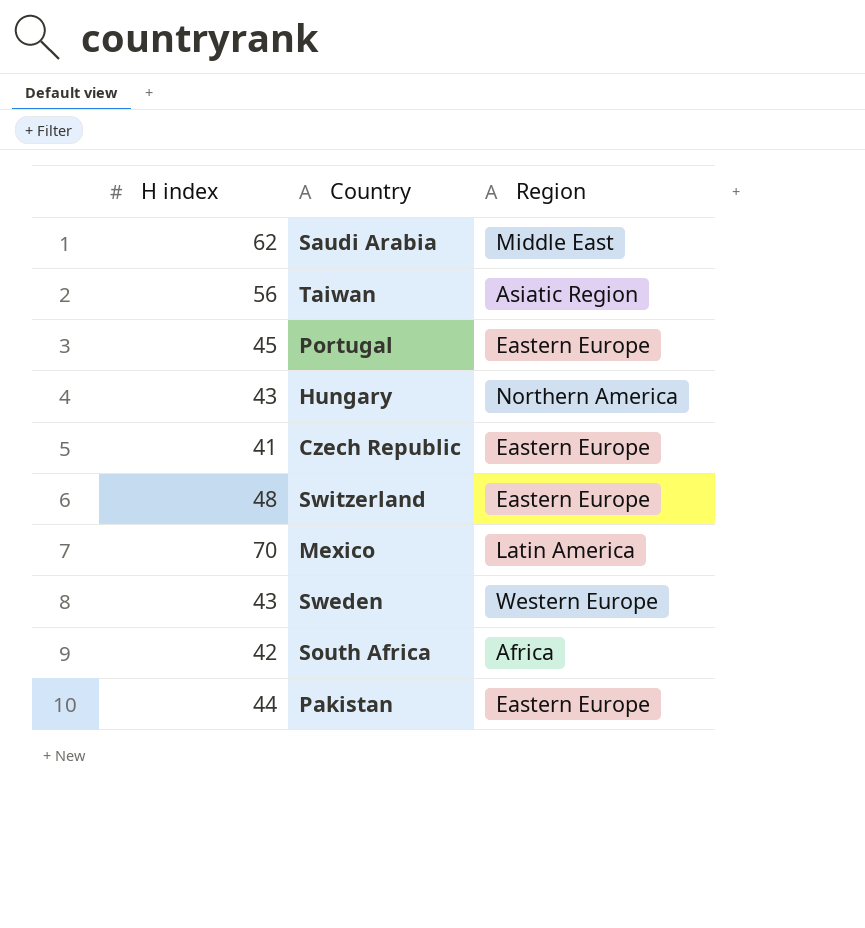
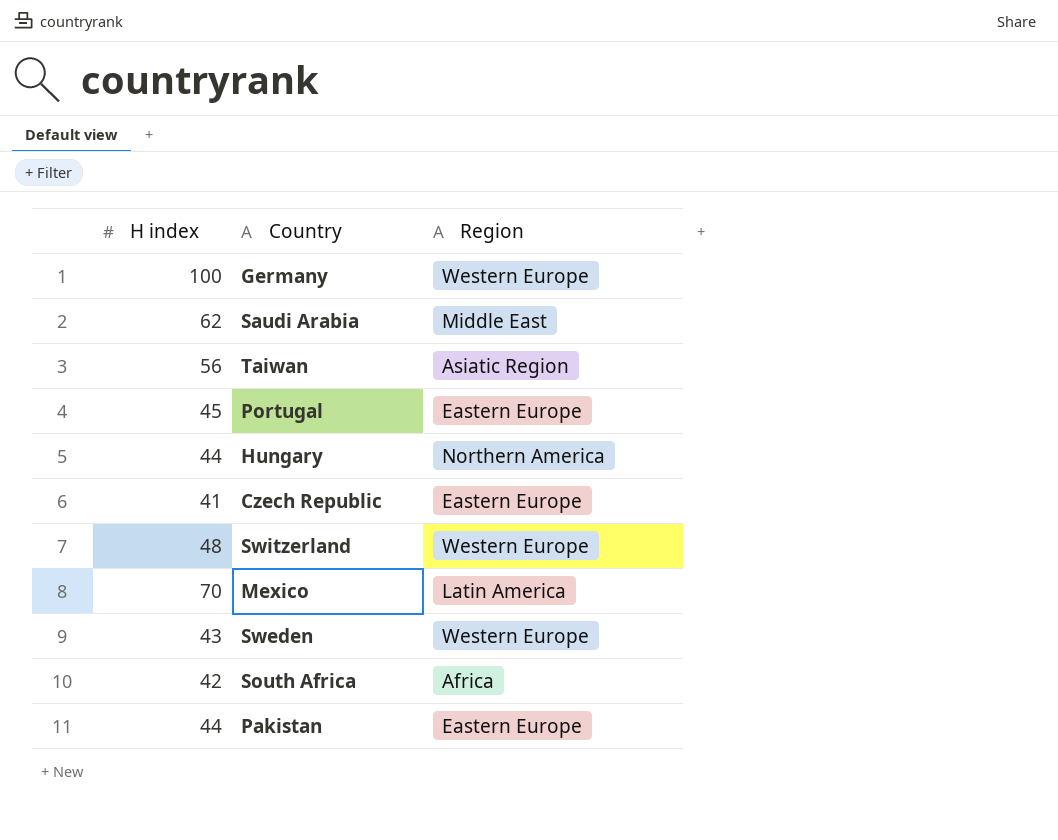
row Germany: none -> 100 | Western Europe
Hungary | H index: 43 -> 44
Switzerland | Region: Eastern Europe -> Western Europe

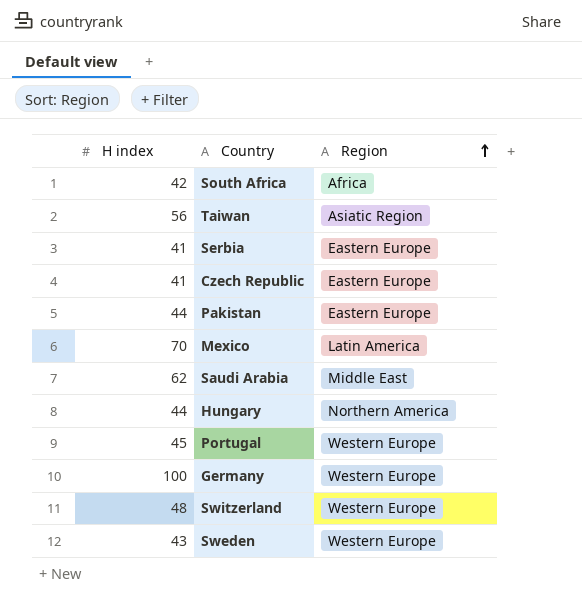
row order: none -> Region ascending
row Serbia: none -> 41 | Eastern Europe
Portugal | Region: Eastern Europe -> Western Europe

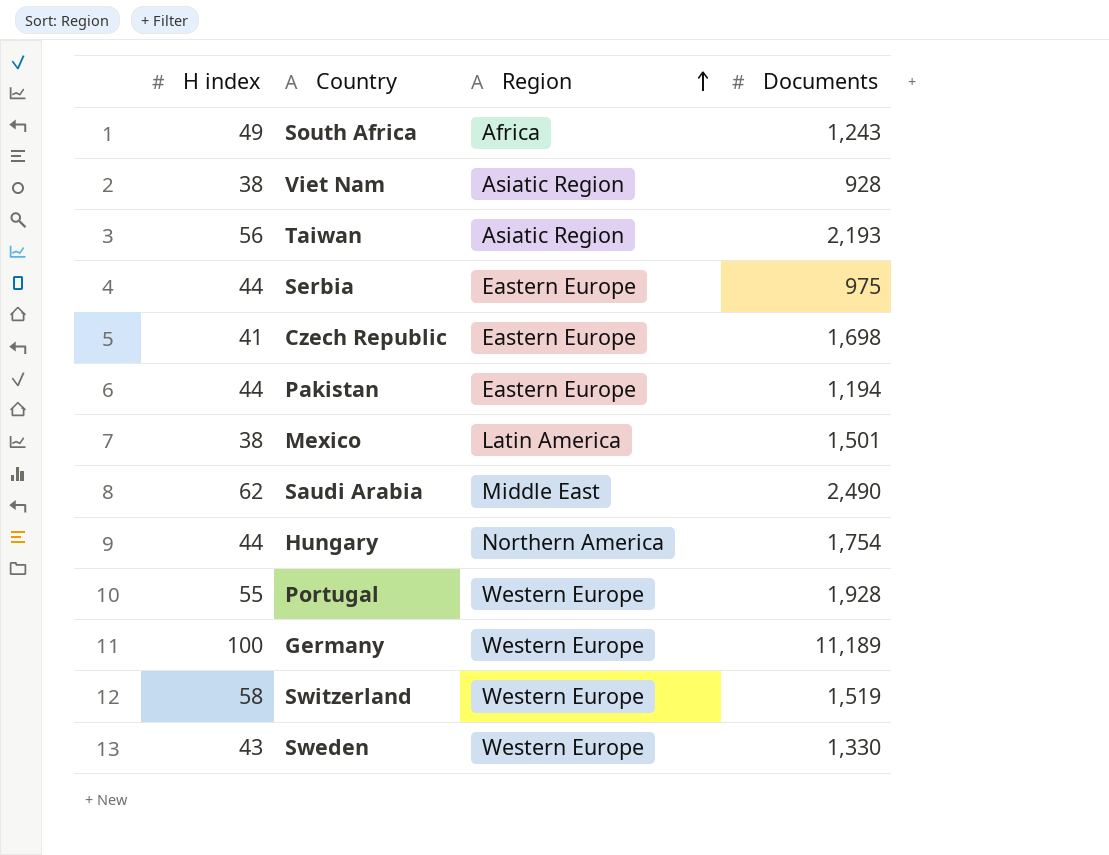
column Documents | position: none -> 4
South Africa | H index: 42 -> 49
row Viet Nam: none -> 38 | Asiatic Region | 928
Serbia | H index: 41 -> 44
Mexico | H index: 70 -> 38
Portugal | H index: 45 -> 55
Switzerland | H index: 48 -> 58

